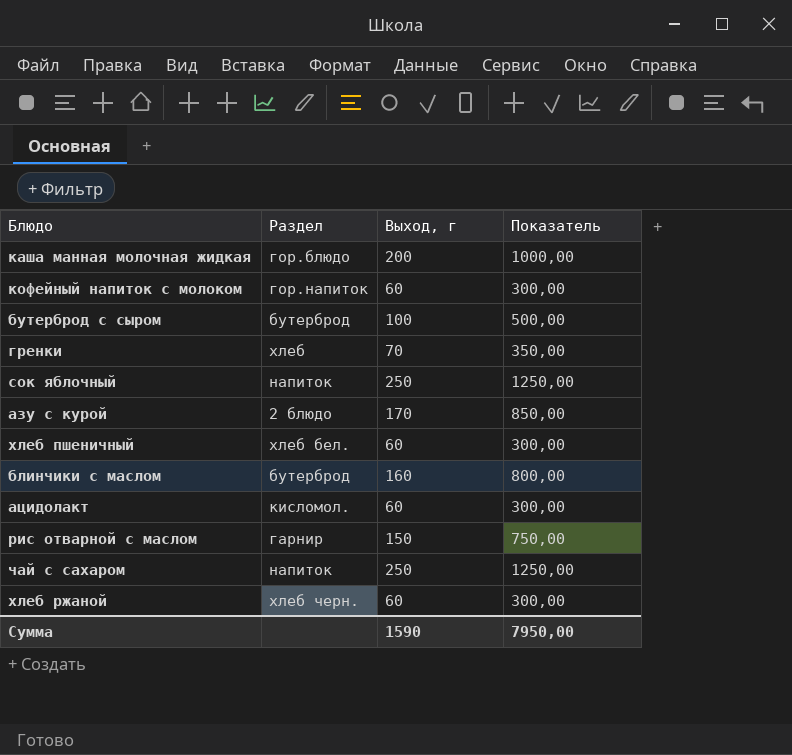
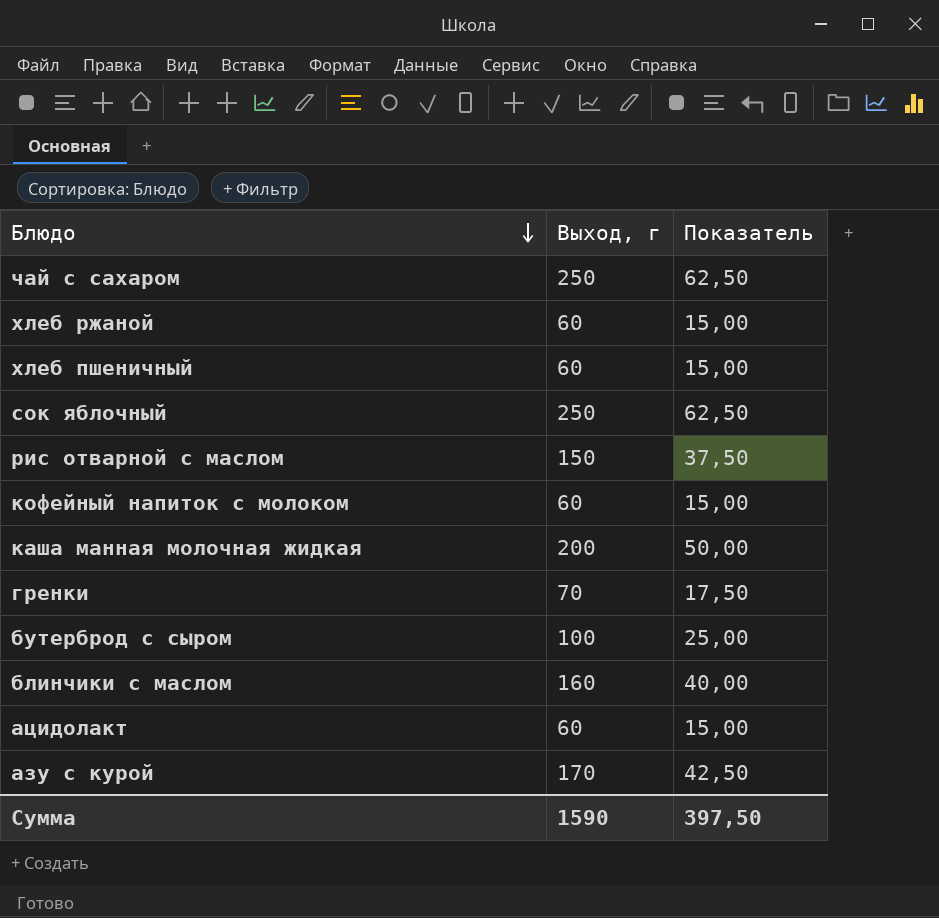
row order: none -> Блюдо descending
column Раздел | position: 2 -> none
column Показатель | formula: [Выход, г] * 5 -> [Выход, г] * 0,25
Сумма | Показатель: 7950,00 -> 397,50

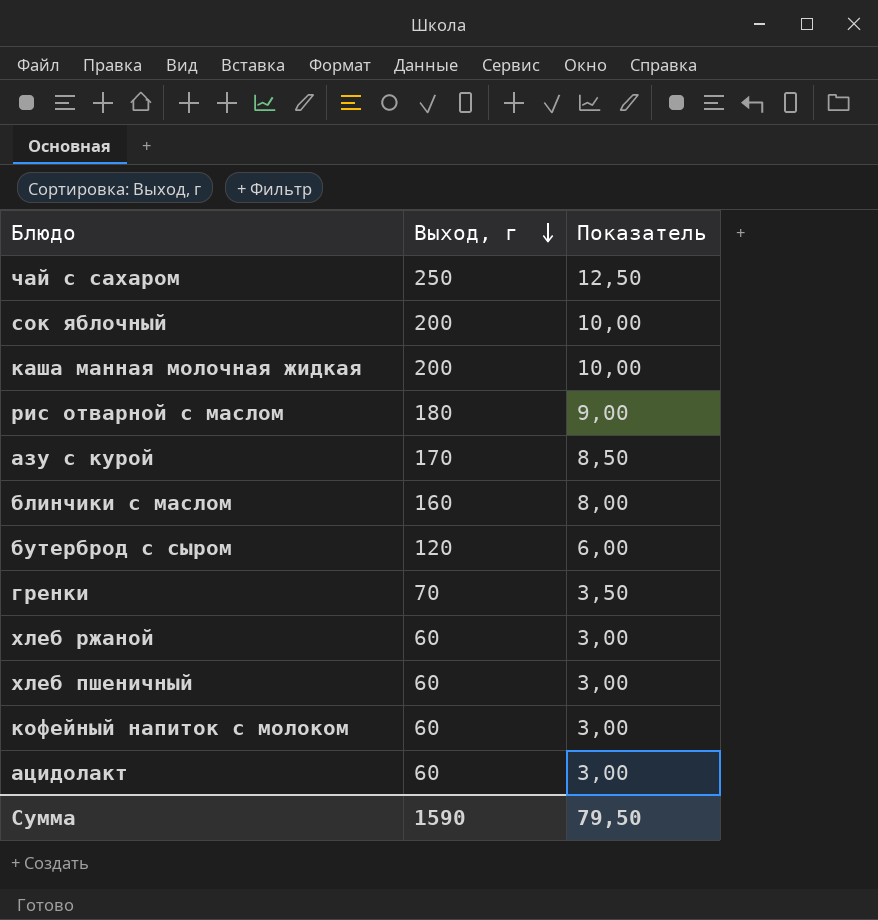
row order: Блюдо descending -> Выход, г descending
column Показатель | formula: [Выход, г] * 0,25 -> [Выход, г] * 0,05
сок яблочный | Выход, г: 250 -> 200
рис отварной с маслом | Выход, г: 150 -> 180
бутерброд с сыром | Выход, г: 100 -> 120
Сумма | Показатель: 397,50 -> 79,50

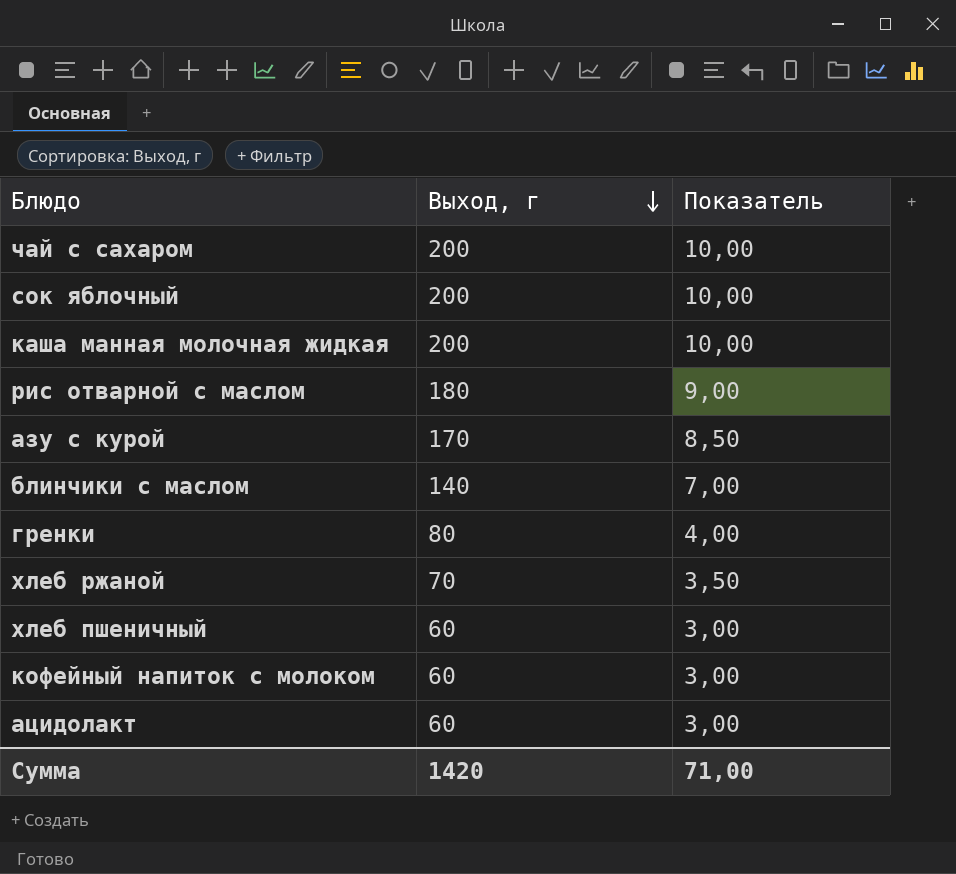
row бутерброд с сыром: 120 | 6,00 -> none
чай с сахаром | Выход, г: 250 -> 200
чай с сахаром | Показатель: 12,50 -> 10,00
блинчики с маслом | Выход, г: 160 -> 140
блинчики с маслом | Показатель: 8,00 -> 7,00
гренки | Выход, г: 70 -> 80
гренки | Показатель: 3,50 -> 4,00
хлеб ржаной | Выход, г: 60 -> 70
хлеб ржаной | Показатель: 3,00 -> 3,50
Сумма | Выход, г: 1590 -> 1420
Сумма | Показатель: 79,50 -> 71,00

